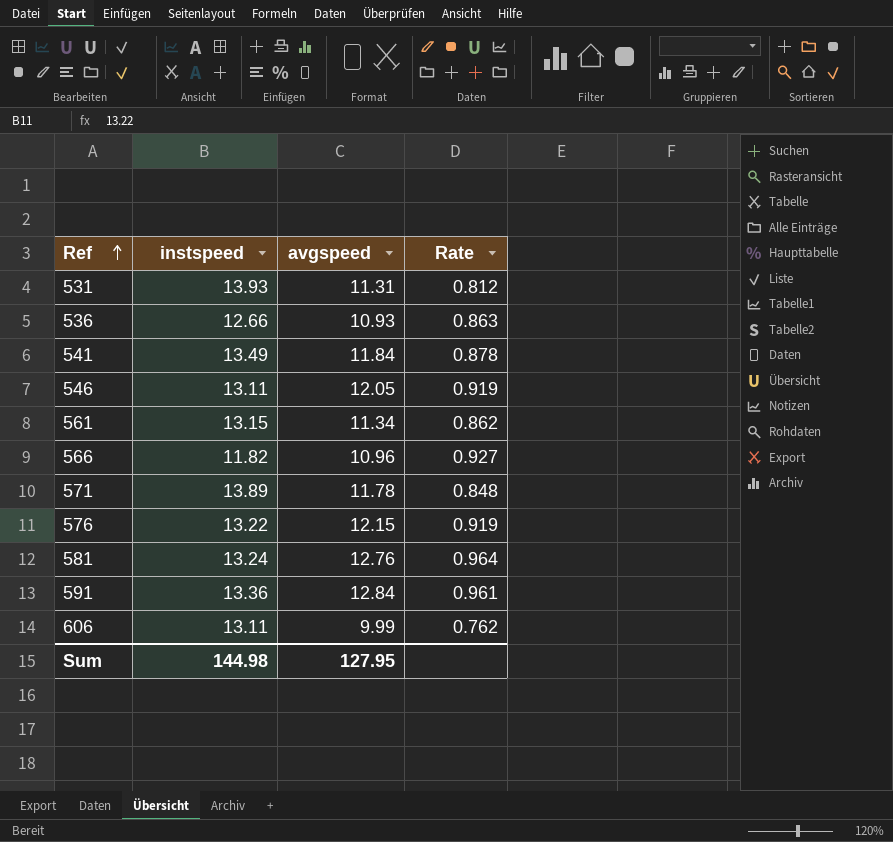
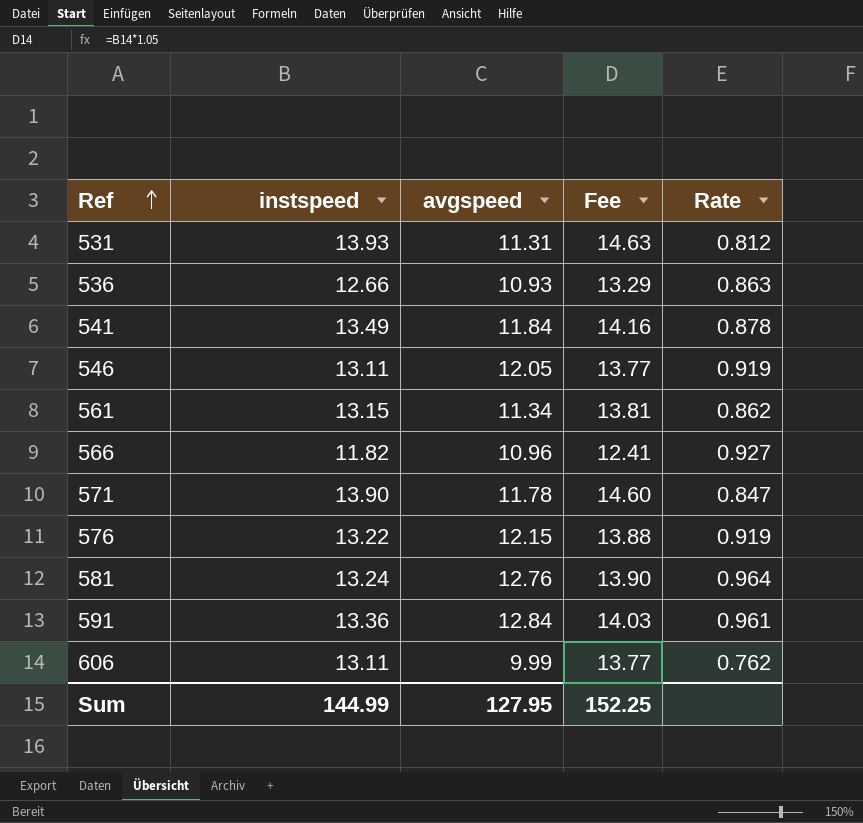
column Fee | formula: none -> [instspeed] * 1.05
571 | instspeed: 13.89 -> 13.90
571 | Rate: 0.848 -> 0.847
Sum | instspeed: 144.98 -> 144.99

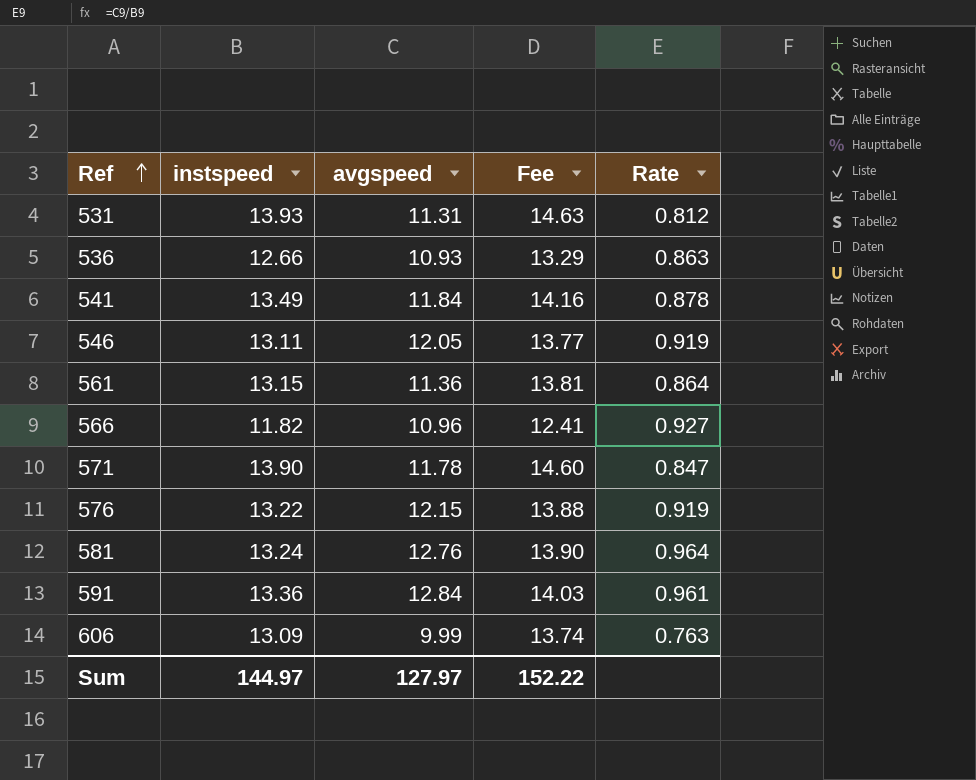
561 | avgspeed: 11.34 -> 11.36
561 | Rate: 0.862 -> 0.864
606 | instspeed: 13.11 -> 13.09
606 | Fee: 13.77 -> 13.74
606 | Rate: 0.762 -> 0.763
Sum | instspeed: 144.99 -> 144.97
Sum | avgspeed: 127.95 -> 127.97
Sum | Fee: 152.25 -> 152.22

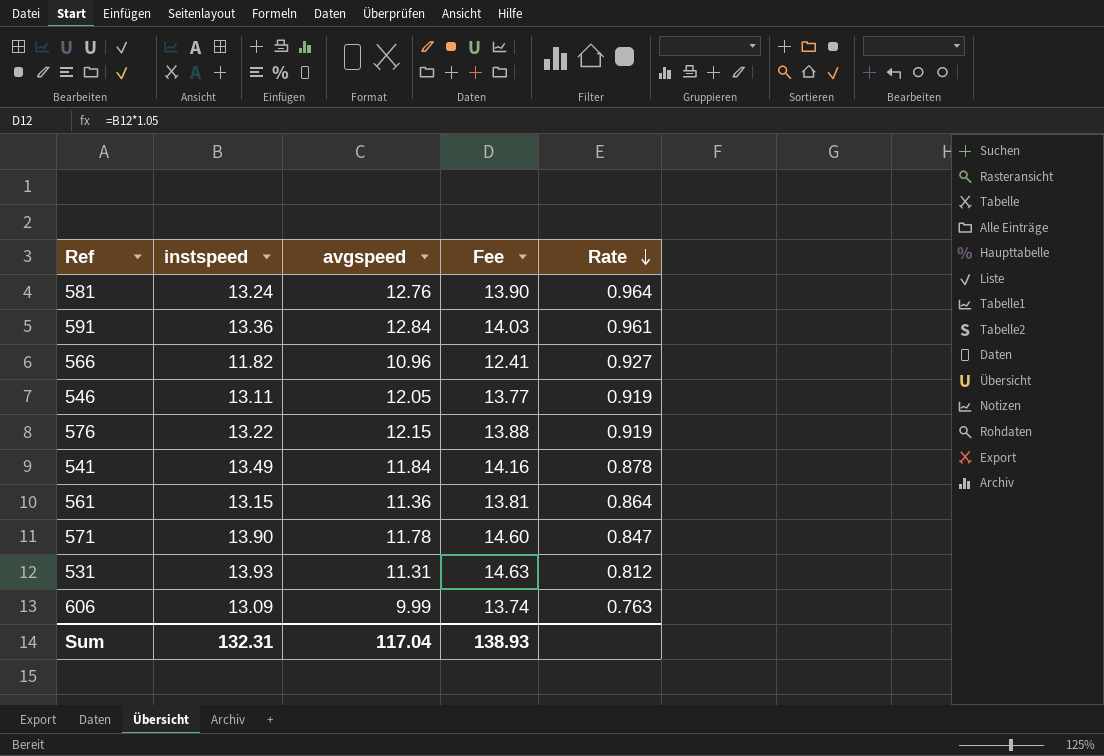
row order: Ref ascending -> Rate descending
row 536: 12.66 | 10.93 | 13.29 | 0.863 -> none
Sum | instspeed: 144.97 -> 132.31
Sum | avgspeed: 127.97 -> 117.04
Sum | Fee: 152.22 -> 138.93

